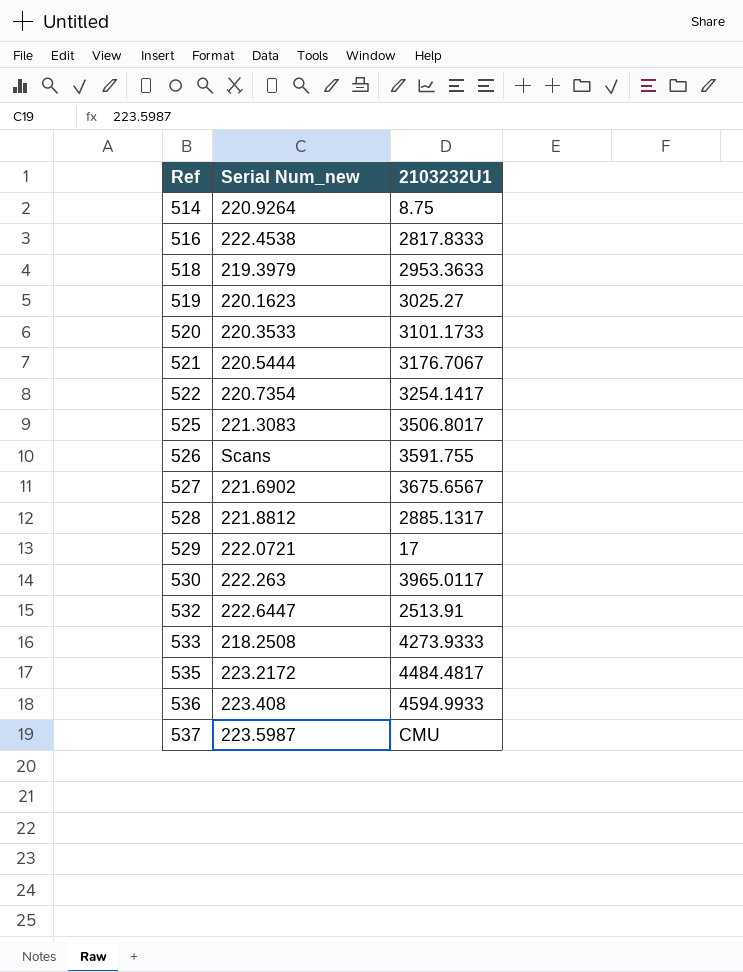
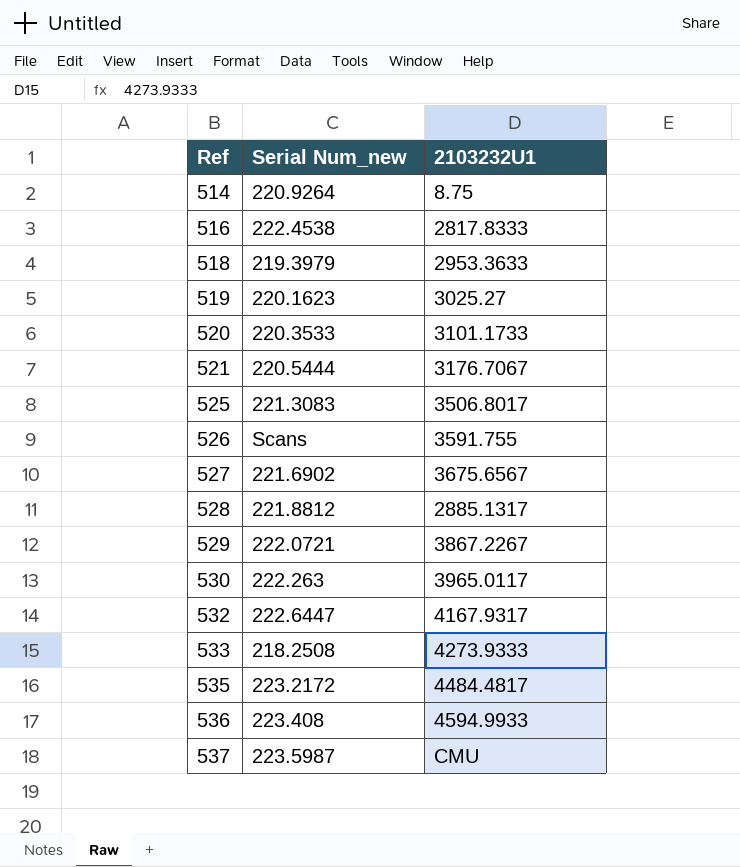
row 522: 220.7354 | 3254.1417 -> none
529 | 2103232U1: 17 -> 3867.2267
532 | 2103232U1: 2513.91 -> 4167.9317

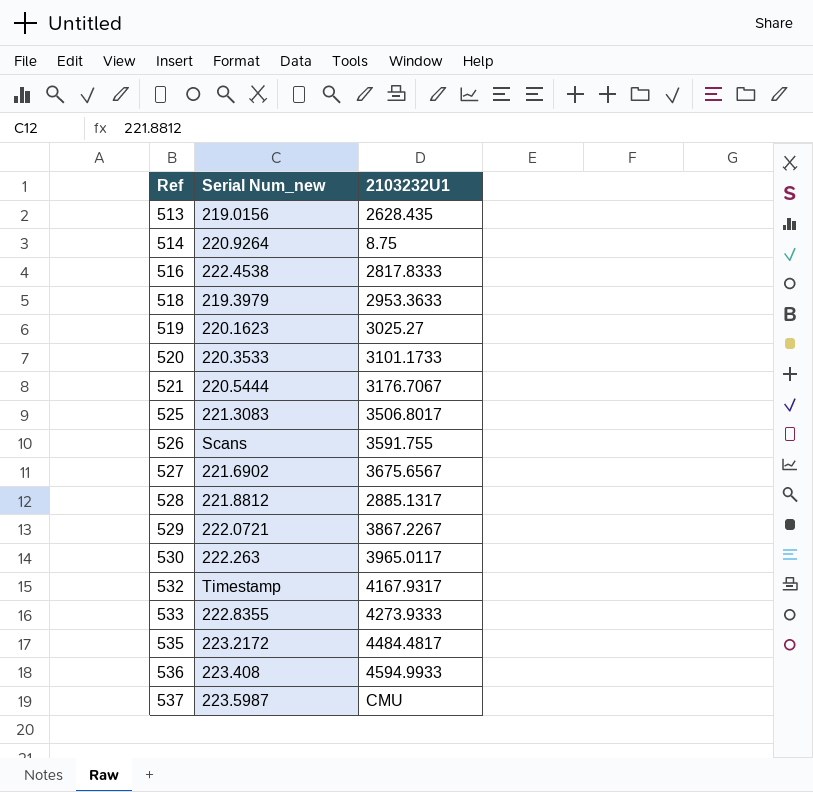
row 513: none -> 219.0156 | 2628.435
532 | Serial Num_new: 222.6447 -> Timestamp
533 | Serial Num_new: 218.2508 -> 222.8355

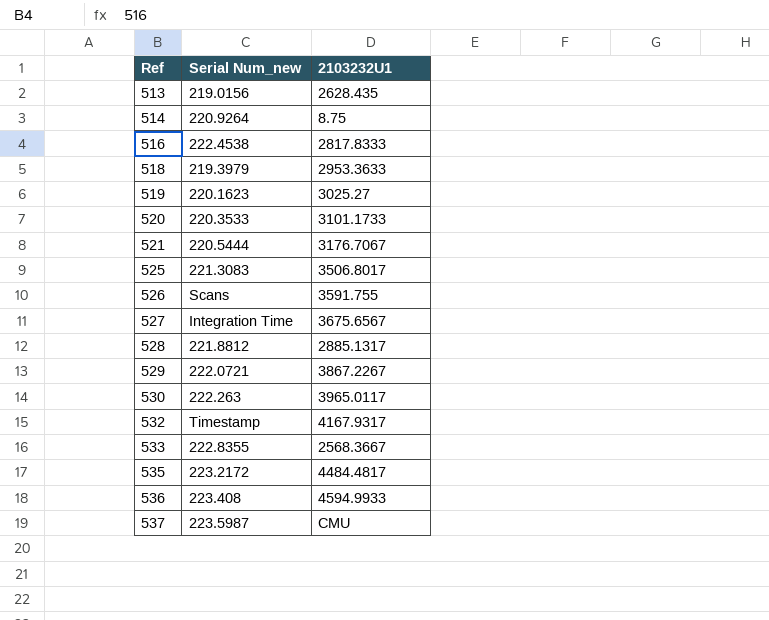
527 | Serial Num_new: 221.6902 -> Integration Time
533 | 2103232U1: 4273.9333 -> 2568.3667

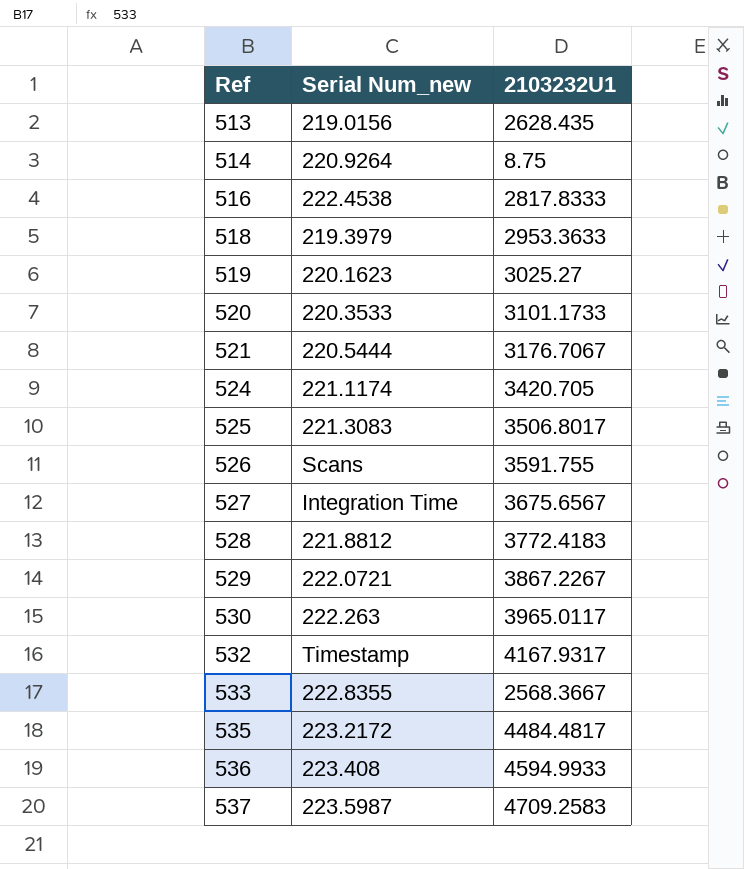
row 524: none -> 221.1174 | 3420.705
528 | 2103232U1: 2885.1317 -> 3772.4183
537 | 2103232U1: CMU -> 4709.2583

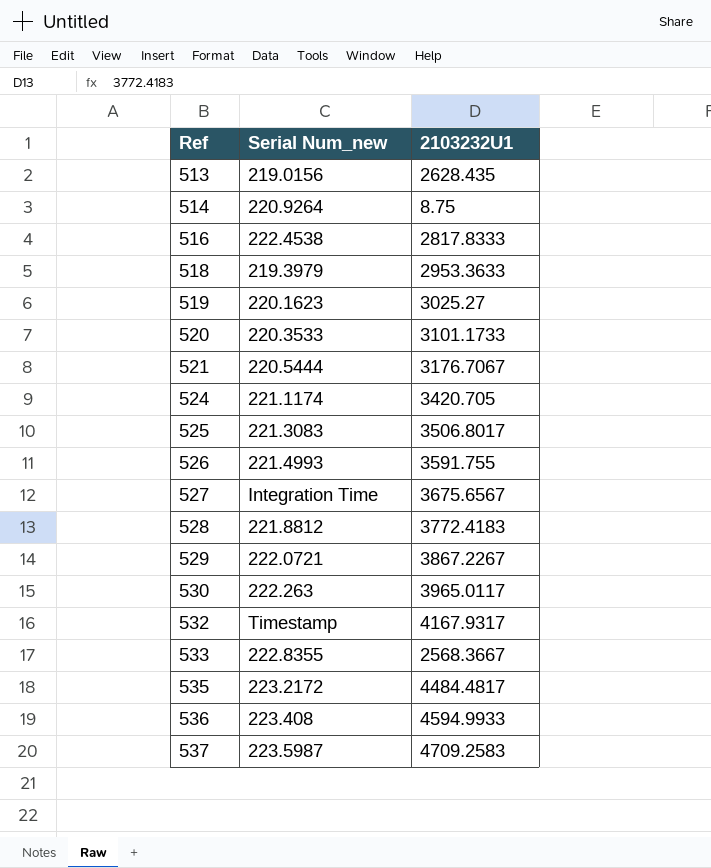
526 | Serial Num_new: Scans -> 221.4993

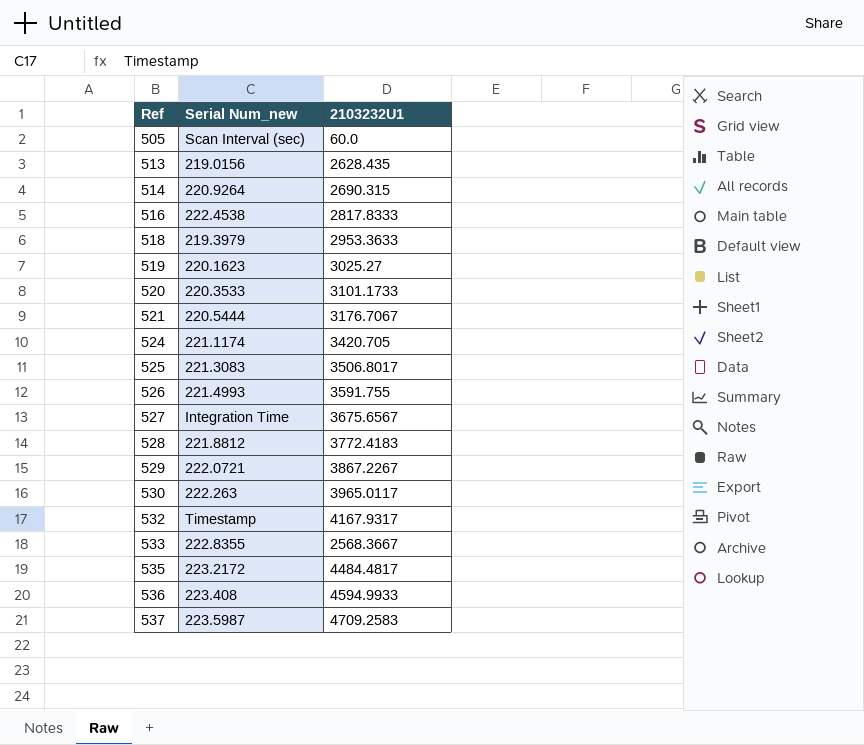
row 505: none -> Scan Interval (sec) | 60.0
514 | 2103232U1: 8.75 -> 2690.315

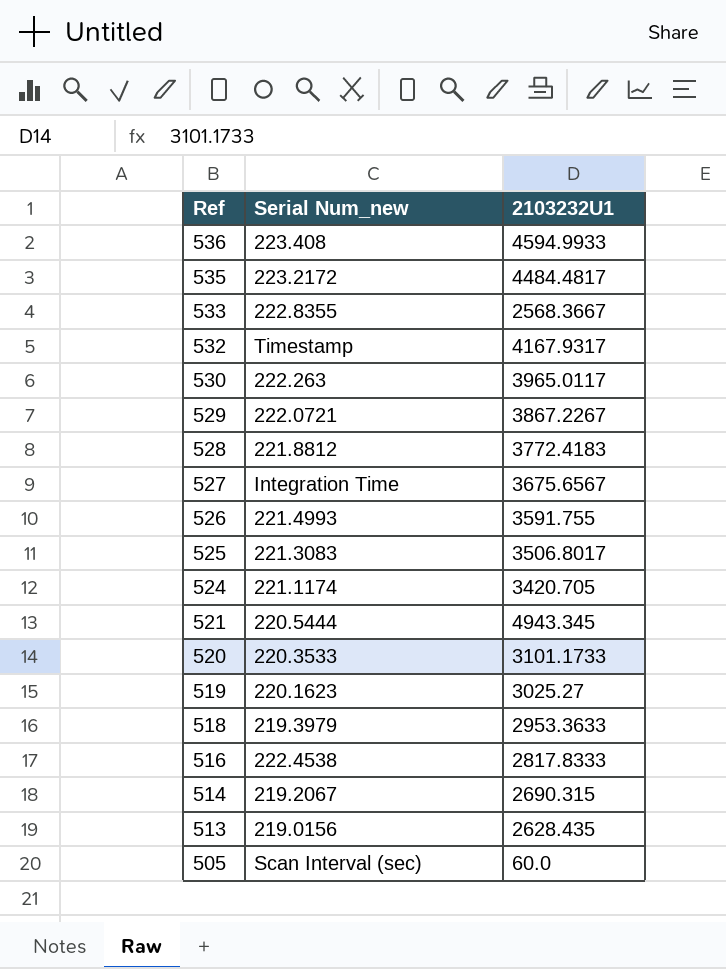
row order: Ref ascending -> Ref descending
row 537: 223.5987 | 4709.2583 -> none
521 | 2103232U1: 3176.7067 -> 4943.345
514 | Serial Num_new: 220.9264 -> 219.2067

